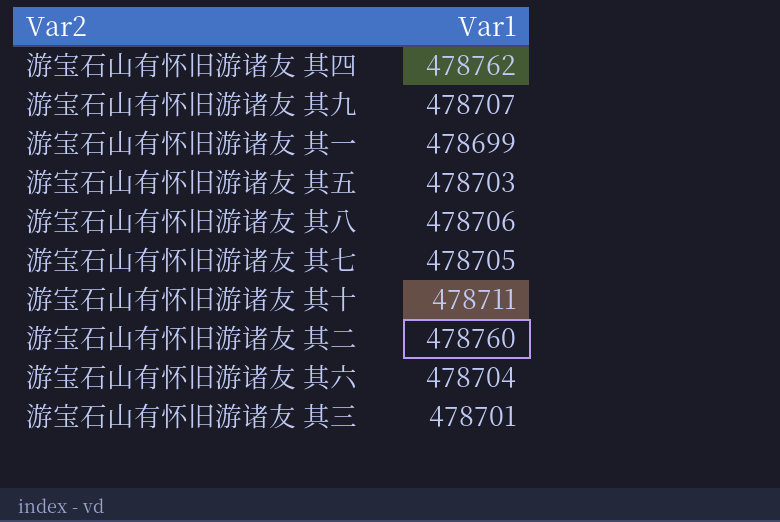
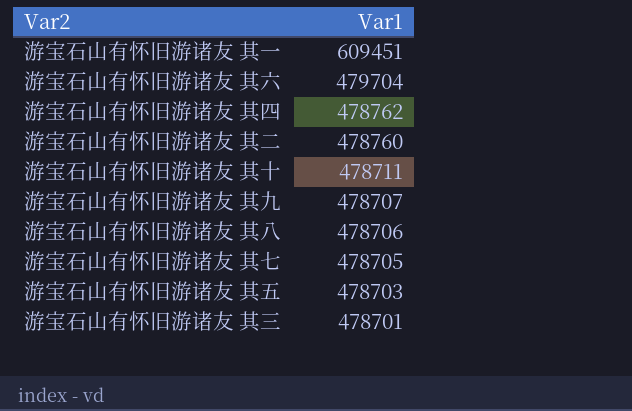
row order: none -> Var1 descending
游宝石山有怀旧游诸友 其一 | Var1: 478699 -> 609451
游宝石山有怀旧游诸友 其六 | Var1: 478704 -> 479704

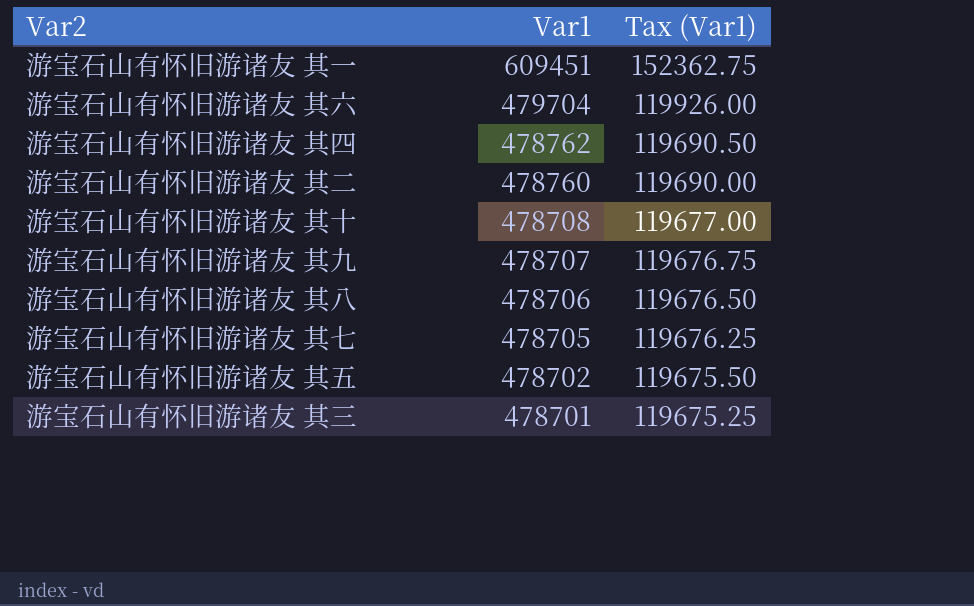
column Tax (Var1) | formula: none -> [Var1] * 0.25
游宝石山有怀旧游诸友 其十 | Var1: 478711 -> 478708
游宝石山有怀旧游诸友 其五 | Var1: 478703 -> 478702

